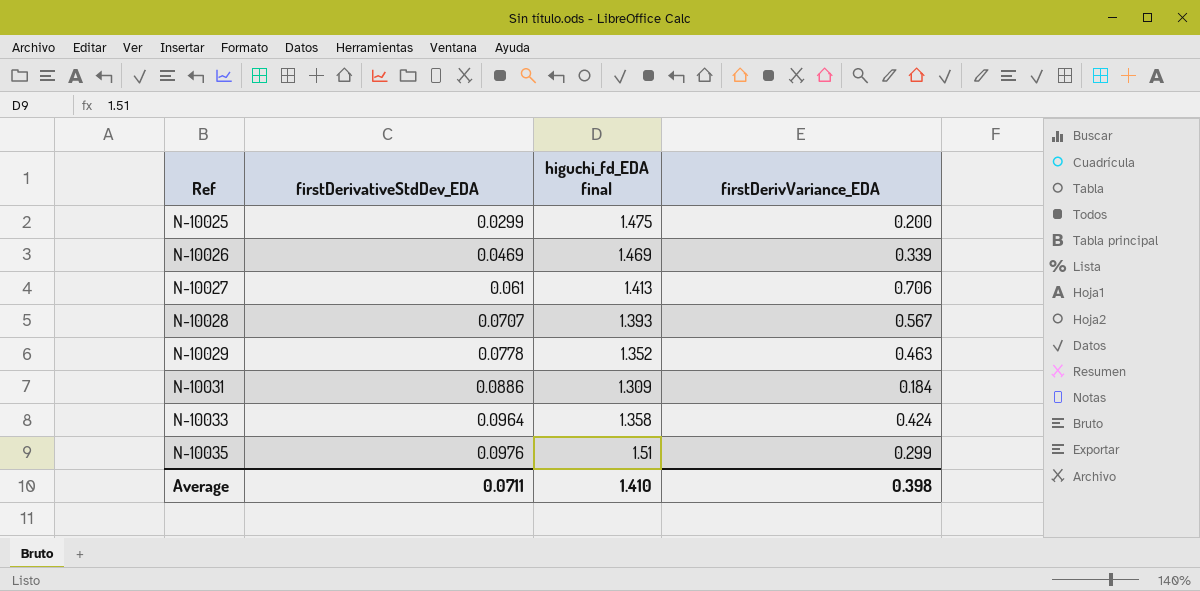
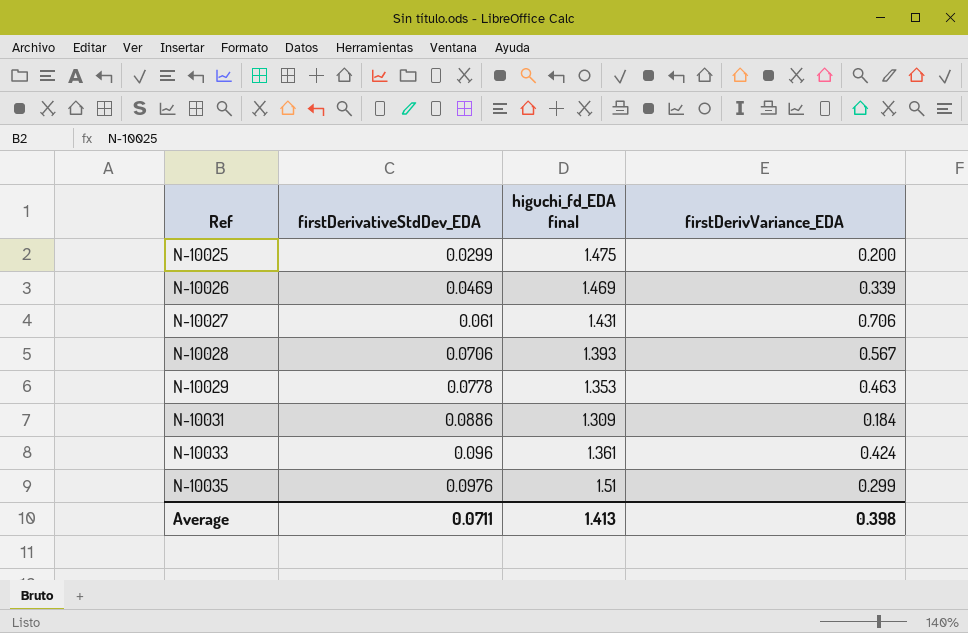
N-10027 | higuchi_fd_EDA final: 1.413 -> 1.431
N-10028 | firstDerivativeStdDev_EDA: 0.0707 -> 0.0706
N-10029 | higuchi_fd_EDA final: 1.352 -> 1.353
N-10033 | firstDerivativeStdDev_EDA: 0.0964 -> 0.096
N-10033 | higuchi_fd_EDA final: 1.358 -> 1.361
Average | higuchi_fd_EDA final: 1.410 -> 1.413

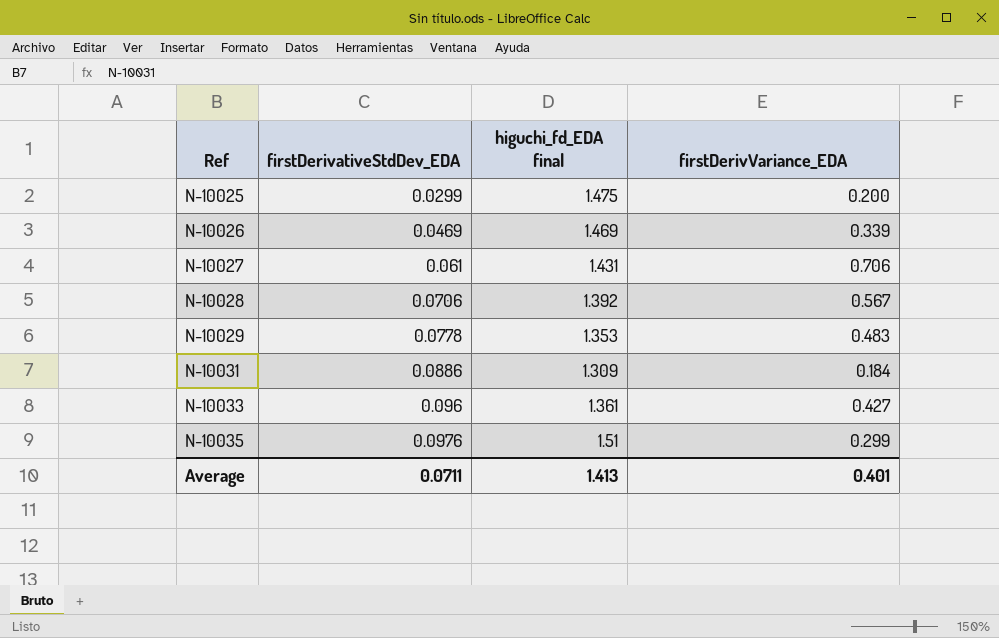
N-10028 | higuchi_fd_EDA final: 1.393 -> 1.392
N-10029 | firstDerivVariance_EDA: 0.463 -> 0.483
N-10033 | firstDerivVariance_EDA: 0.424 -> 0.427
Average | firstDerivVariance_EDA: 0.398 -> 0.401

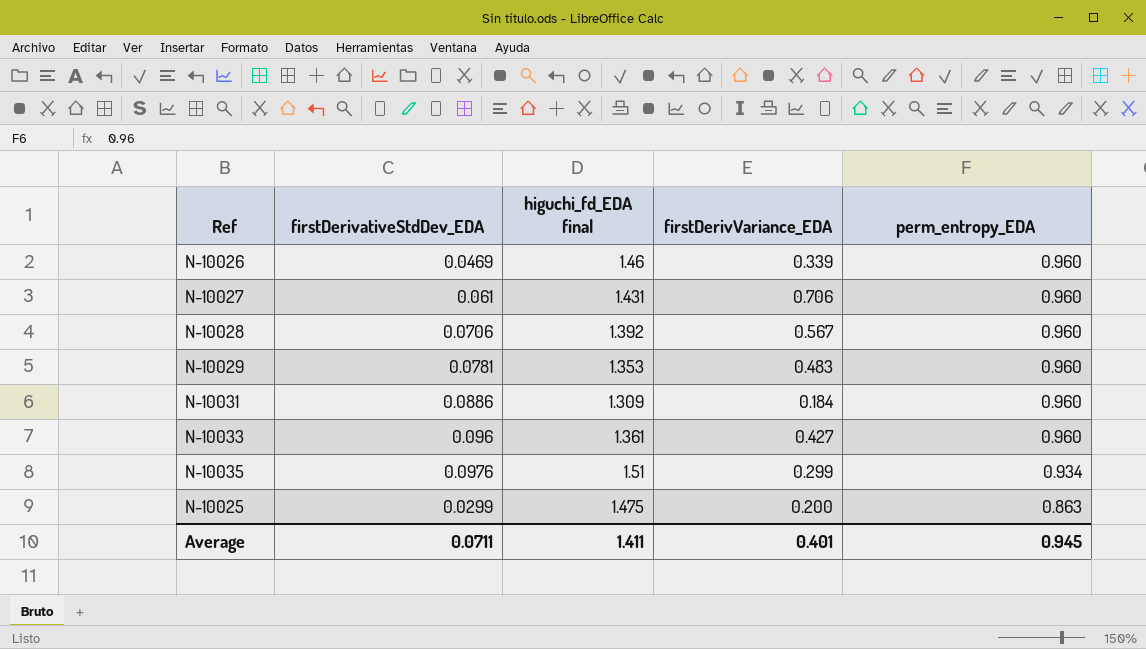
row order: Ref ascending -> perm_entropy_EDA descending
column perm_entropy_EDA | position: none -> 5
N-10026 | higuchi_fd_EDA final: 1.469 -> 1.46
N-10029 | firstDerivativeStdDev_EDA: 0.0778 -> 0.0781
Average | higuchi_fd_EDA final: 1.413 -> 1.411

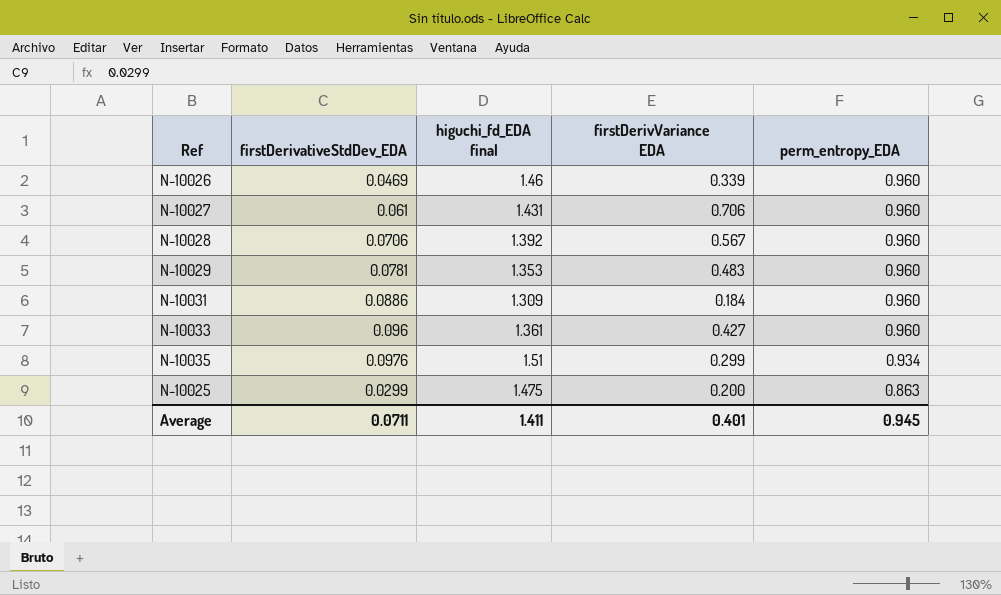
column name: firstDerivVariance_EDA -> firstDerivVariance EDA

